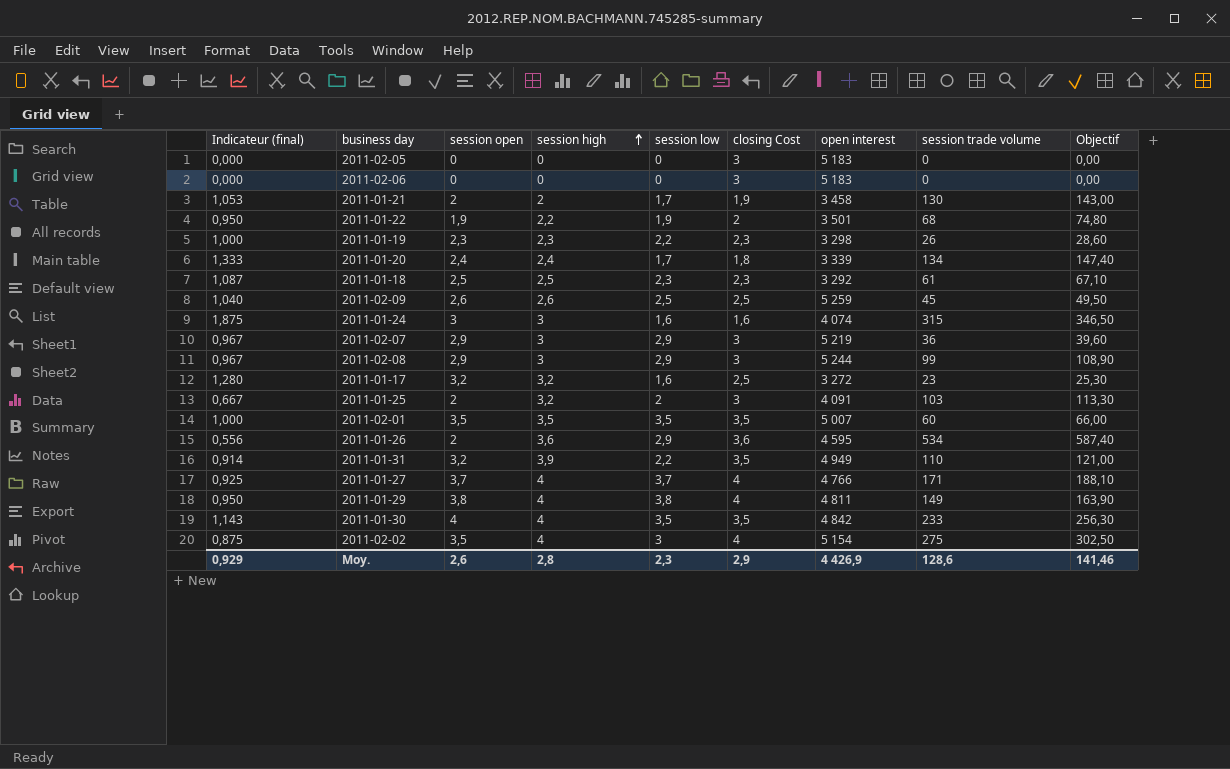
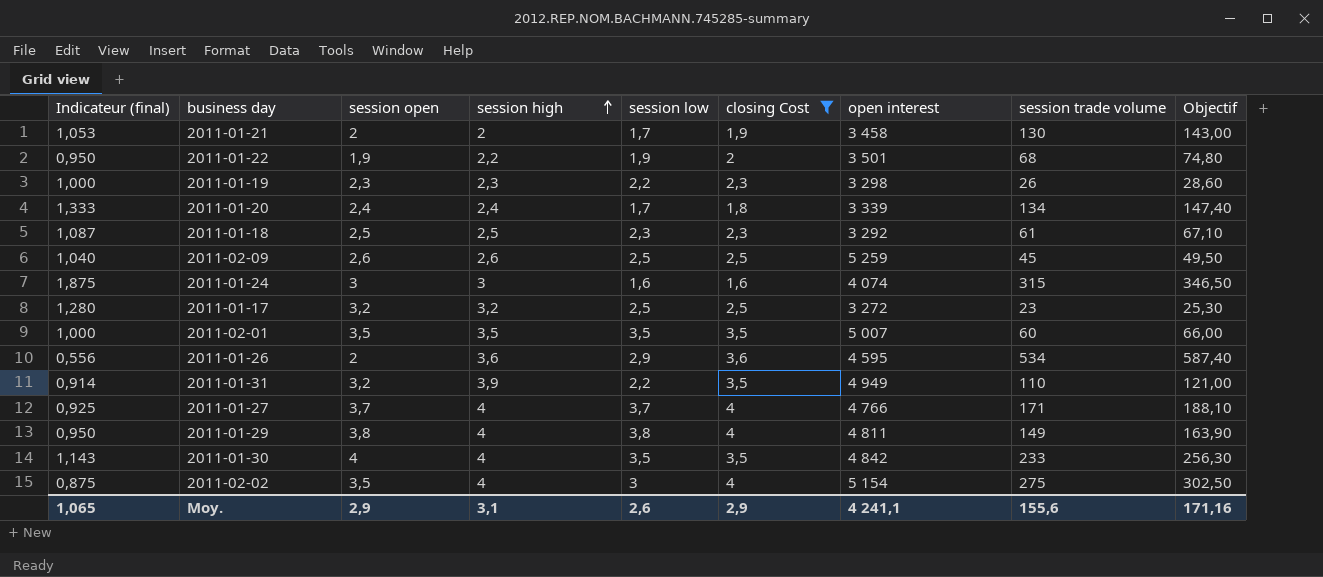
filter: none -> closing Cost != 3
2011-01-17 | session low: 1,6 -> 2,5
Moy. | Indicateur (final): 0,929 -> 1,065
Moy. | session open: 2,6 -> 2,9
Moy. | session high: 2,8 -> 3,1
Moy. | session low: 2,3 -> 2,6
Moy. | open interest: 4 426,9 -> 4 241,1
Moy. | session trade volume: 128,6 -> 155,6
Moy. | Objectif: 141,46 -> 171,16

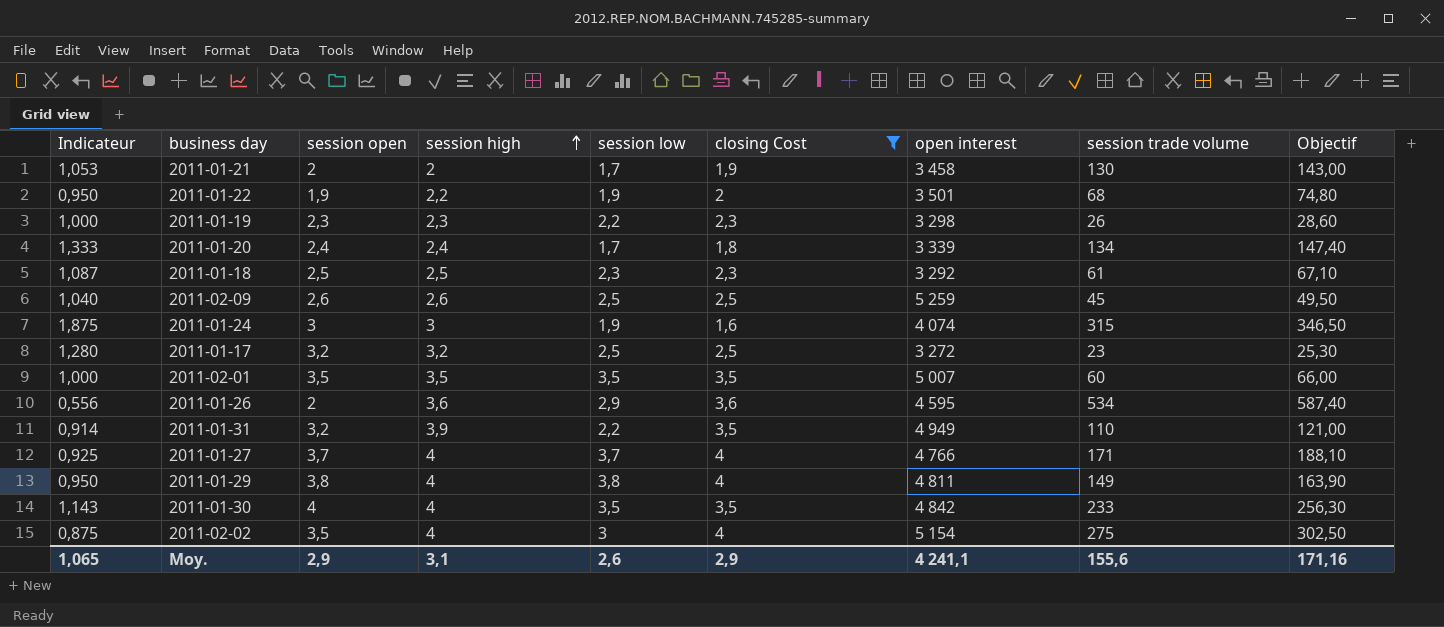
column name: Indicateur (final) -> Indicateur
2011-01-24 | session low: 1,6 -> 1,9

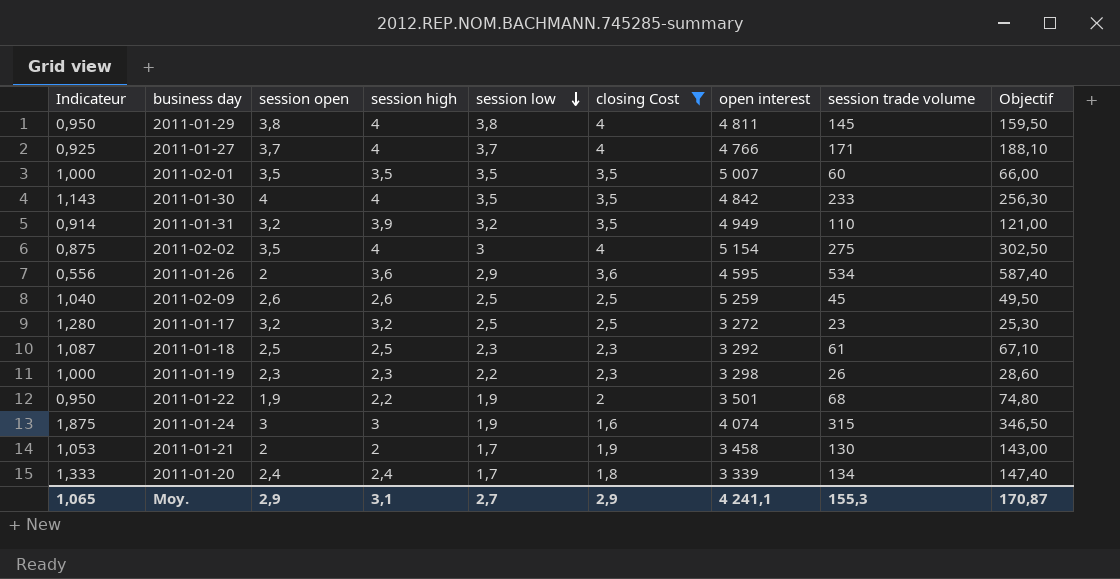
row order: session high ascending -> session low descending
2011-01-29 | session trade volume: 149 -> 145
2011-01-29 | Objectif: 163,90 -> 159,50
2011-01-31 | session low: 2,2 -> 3,2
Moy. | session low: 2,6 -> 2,7
Moy. | session trade volume: 155,6 -> 155,3
Moy. | Objectif: 171,16 -> 170,87

